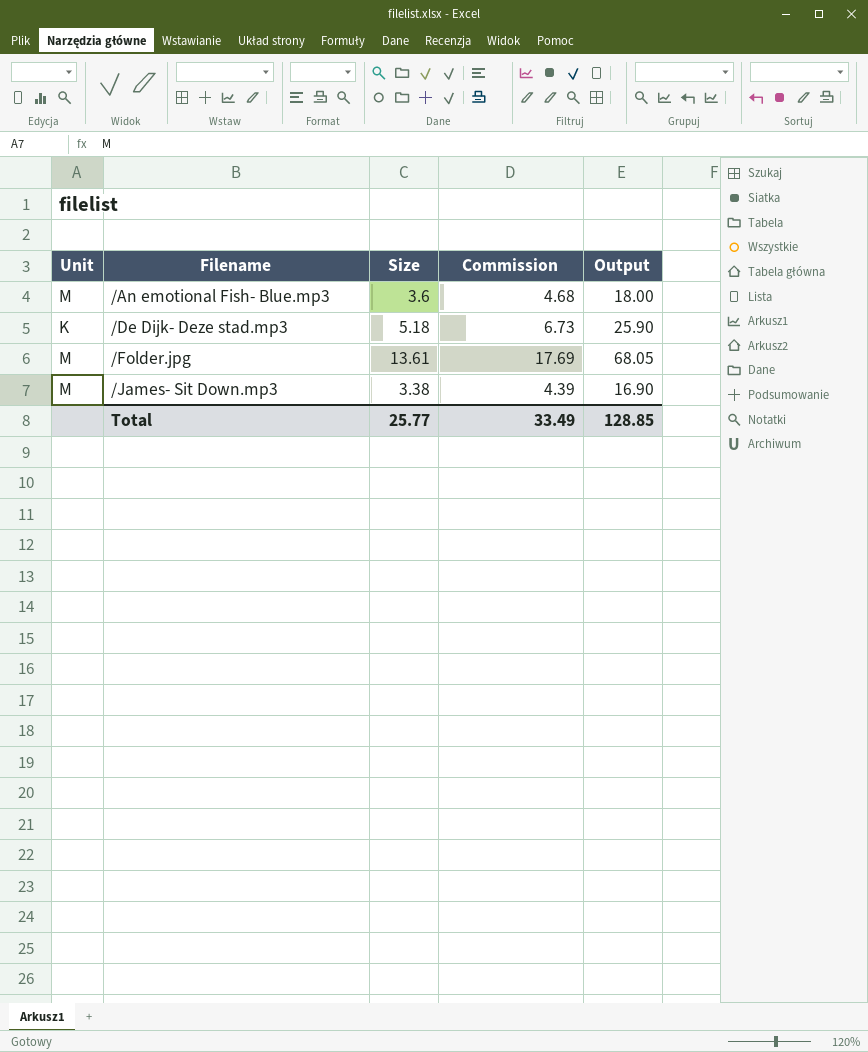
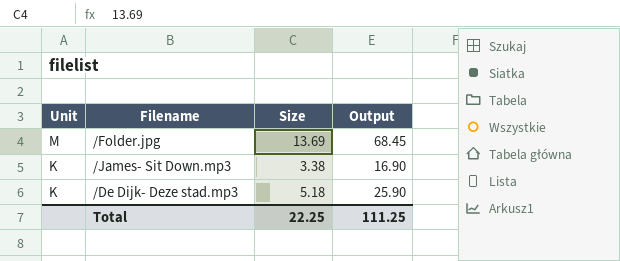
row order: Filename ascending -> Unit descending
column Commission | formula: [Size] * 1.3 -> none
row /An emotional Fish- Blue.mp3: M | 3.6 | 4.68 | 18.00 -> none
/Folder.jpg | Size: 13.61 -> 13.69
/Folder.jpg | Output: 68.05 -> 68.45
/James- Sit Down.mp3 | Unit: M -> K
Total | Size: 25.77 -> 22.25
Total | Output: 128.85 -> 111.25

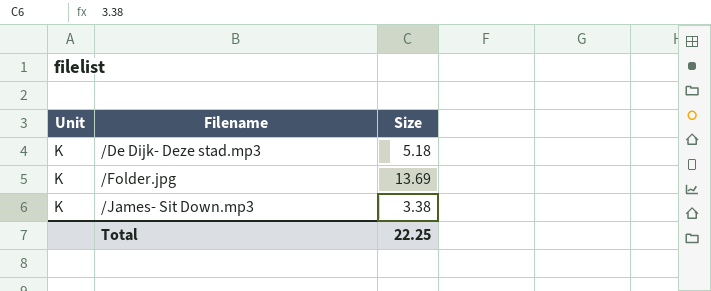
row order: Unit descending -> Filename ascending
column Output | formula: [Size] * 5 -> none
/Folder.jpg | Unit: M -> K

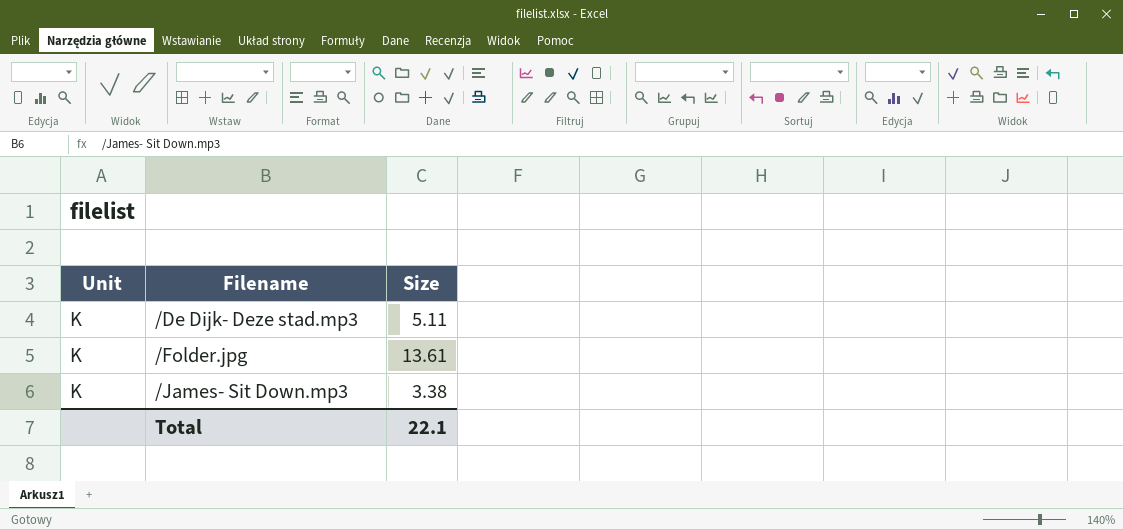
/De Dijk- Deze stad.mp3 | Size: 5.18 -> 5.11
/Folder.jpg | Size: 13.69 -> 13.61
Total | Size: 22.25 -> 22.1

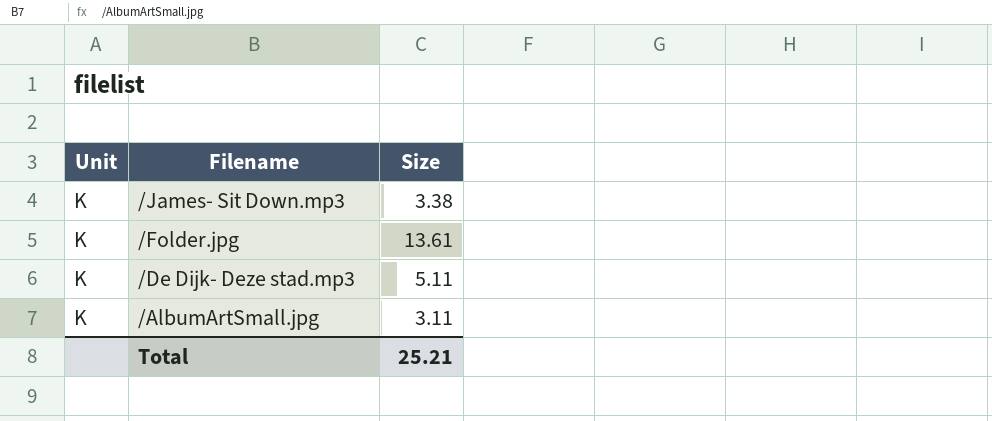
row order: Filename ascending -> Filename descending
row /AlbumArtSmall.jpg: none -> K | 3.11
Total | Size: 22.1 -> 25.21

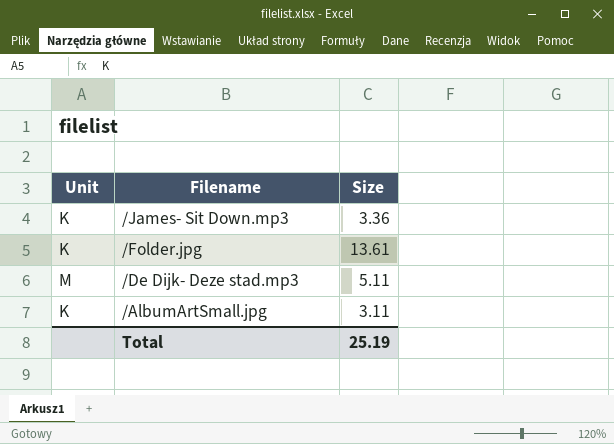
/James- Sit Down.mp3 | Size: 3.38 -> 3.36
/De Dijk- Deze stad.mp3 | Unit: K -> M
Total | Size: 25.21 -> 25.19

